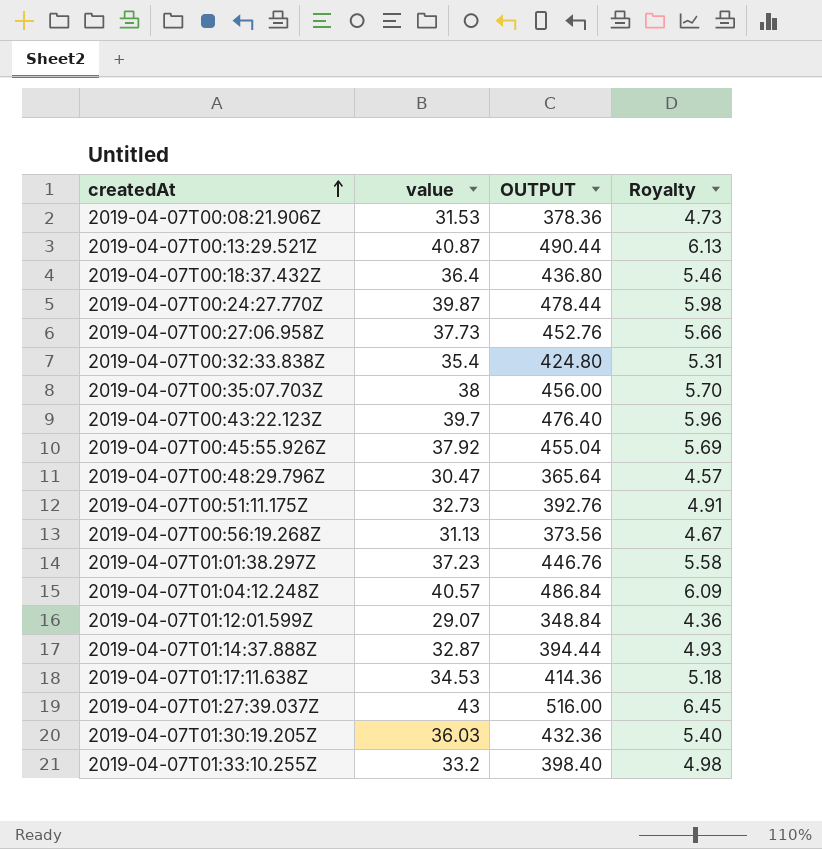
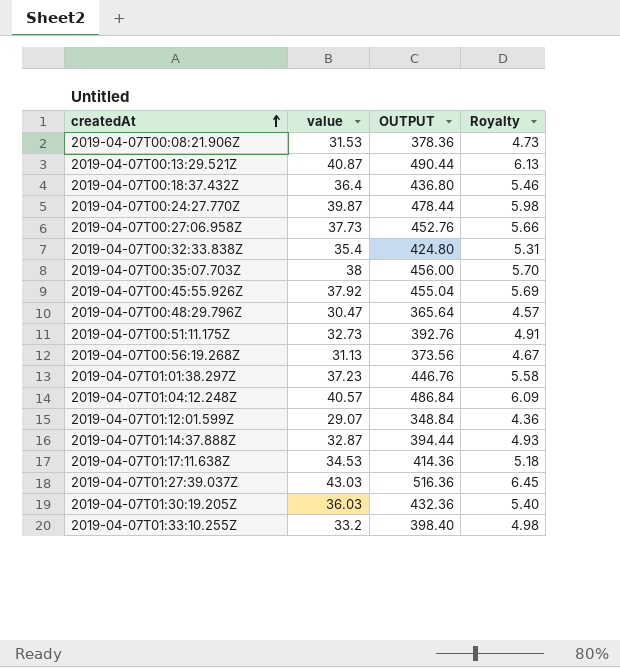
row 2019-04-07T00:43:22.123Z: 39.7 | 476.40 | 5.96 -> none
2019-04-07T01:27:39.037Z | value: 43 -> 43.03
2019-04-07T01:27:39.037Z | OUTPUT: 516.00 -> 516.36

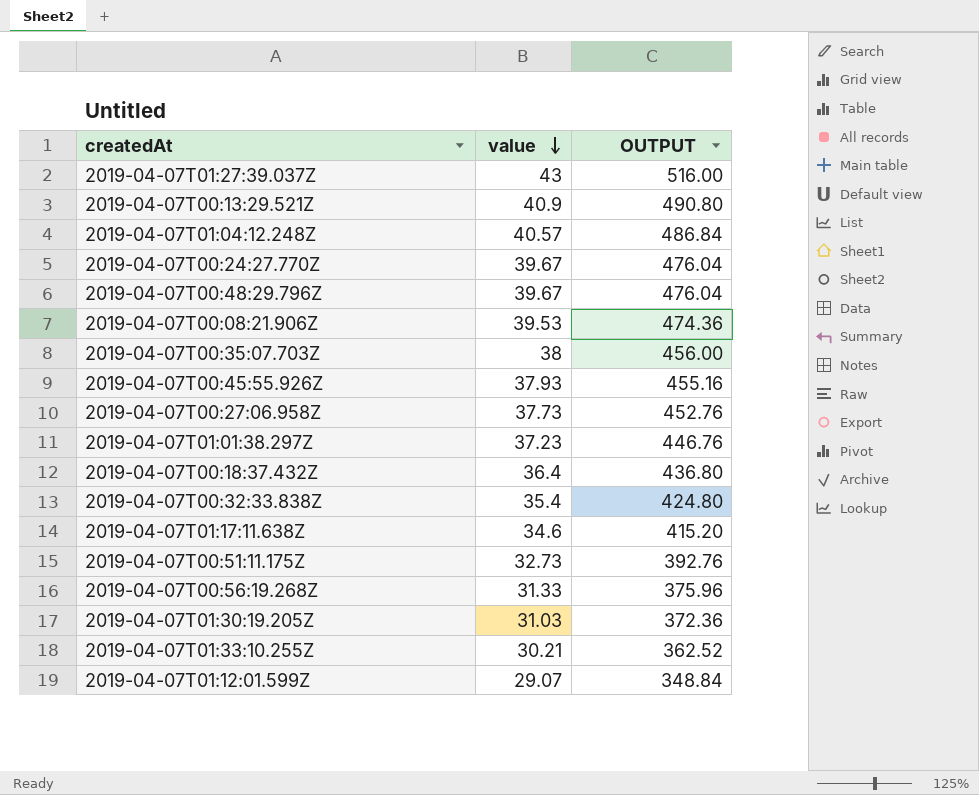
row order: createdAt ascending -> value descending
column Royalty | formula: [value] * 0.15 -> none
row 2019-04-07T01:14:37.888Z: 32.87 | 394.44 | 4.93 -> none
2019-04-07T01:27:39.037Z | value: 43.03 -> 43
2019-04-07T01:27:39.037Z | OUTPUT: 516.36 -> 516.00
2019-04-07T00:13:29.521Z | value: 40.87 -> 40.9
2019-04-07T00:13:29.521Z | OUTPUT: 490.44 -> 490.80
2019-04-07T00:24:27.770Z | value: 39.87 -> 39.67
2019-04-07T00:24:27.770Z | OUTPUT: 478.44 -> 476.04
2019-04-07T00:48:29.796Z | value: 30.47 -> 39.67
2019-04-07T00:48:29.796Z | OUTPUT: 365.64 -> 476.04
2019-04-07T00:08:21.906Z | value: 31.53 -> 39.53
2019-04-07T00:08:21.906Z | OUTPUT: 378.36 -> 474.36
2019-04-07T00:45:55.926Z | value: 37.92 -> 37.93
2019-04-07T00:45:55.926Z | OUTPUT: 455.04 -> 455.16
2019-04-07T01:17:11.638Z | value: 34.53 -> 34.6
2019-04-07T01:17:11.638Z | OUTPUT: 414.36 -> 415.20
2019-04-07T00:56:19.268Z | value: 31.13 -> 31.33
2019-04-07T00:56:19.268Z | OUTPUT: 373.56 -> 375.96
2019-04-07T01:30:19.205Z | value: 36.03 -> 31.03
2019-04-07T01:30:19.205Z | OUTPUT: 432.36 -> 372.36
2019-04-07T01:33:10.255Z | value: 33.2 -> 30.21
2019-04-07T01:33:10.255Z | OUTPUT: 398.40 -> 362.52

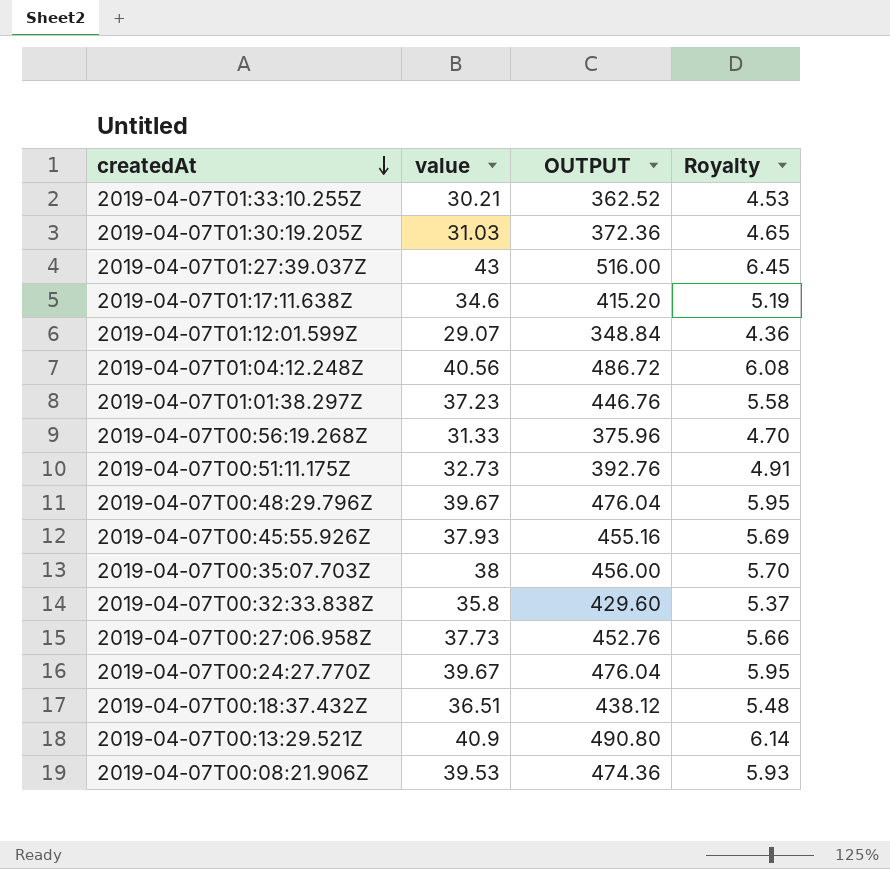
row order: value descending -> createdAt descending
column Royalty | formula: none -> [value] * 0.15
2019-04-07T01:04:12.248Z | value: 40.57 -> 40.56
2019-04-07T01:04:12.248Z | OUTPUT: 486.84 -> 486.72
2019-04-07T00:32:33.838Z | value: 35.4 -> 35.8
2019-04-07T00:32:33.838Z | OUTPUT: 424.80 -> 429.60
2019-04-07T00:18:37.432Z | value: 36.4 -> 36.51
2019-04-07T00:18:37.432Z | OUTPUT: 436.80 -> 438.12

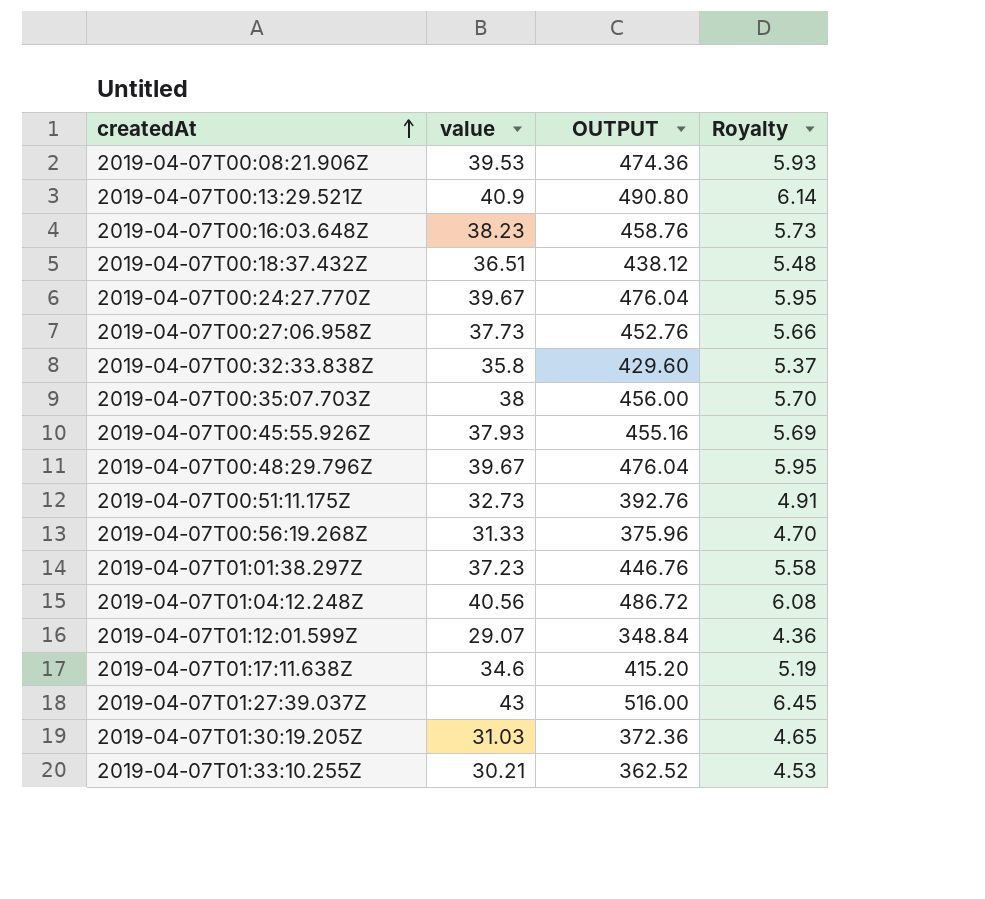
row order: createdAt descending -> createdAt ascending
row 2019-04-07T00:16:03.648Z: none -> 38.23 | 458.76 | 5.73

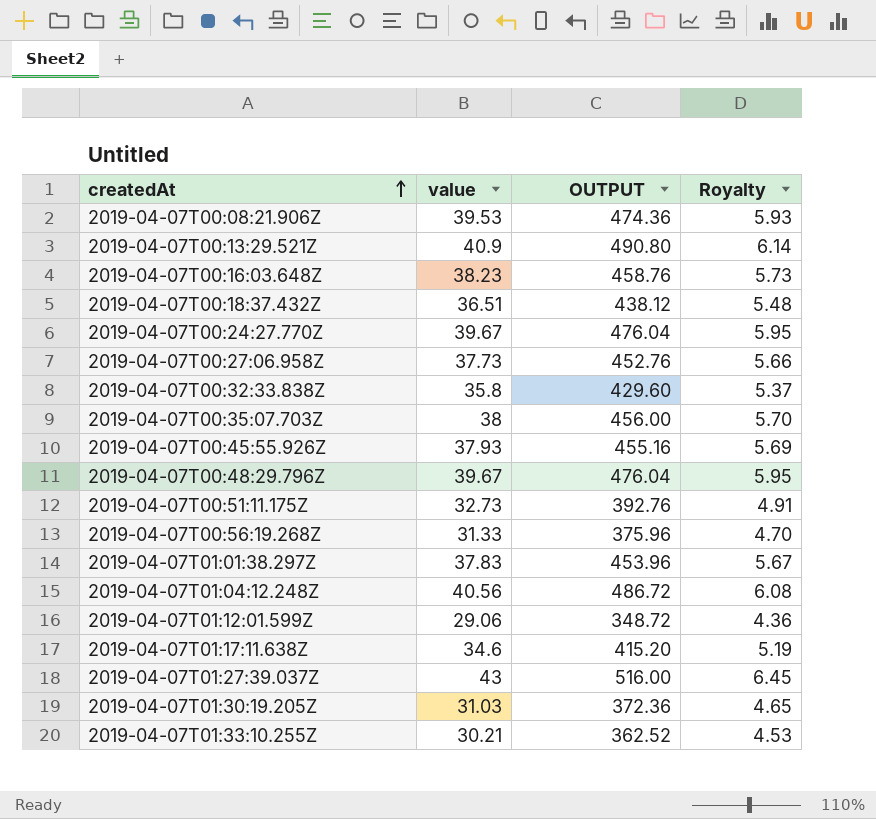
2019-04-07T01:01:38.297Z | value: 37.23 -> 37.83
2019-04-07T01:01:38.297Z | OUTPUT: 446.76 -> 453.96
2019-04-07T01:01:38.297Z | Royalty: 5.58 -> 5.67
2019-04-07T01:12:01.599Z | value: 29.07 -> 29.06
2019-04-07T01:12:01.599Z | OUTPUT: 348.84 -> 348.72

